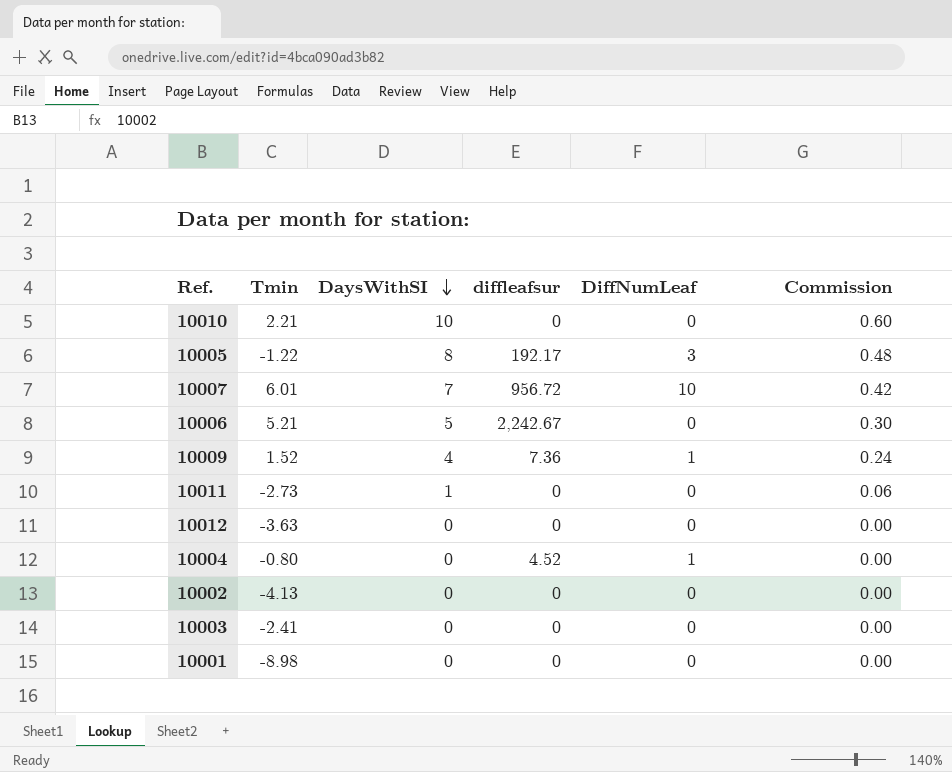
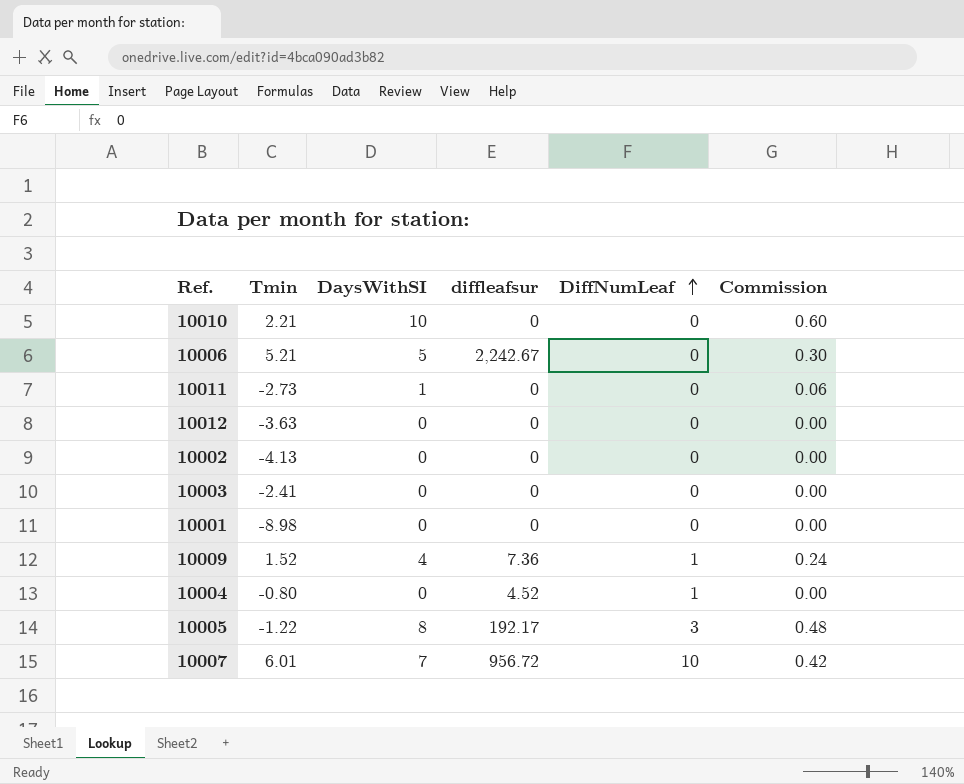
row order: DaysWithSI descending -> DiffNumLeaf ascending

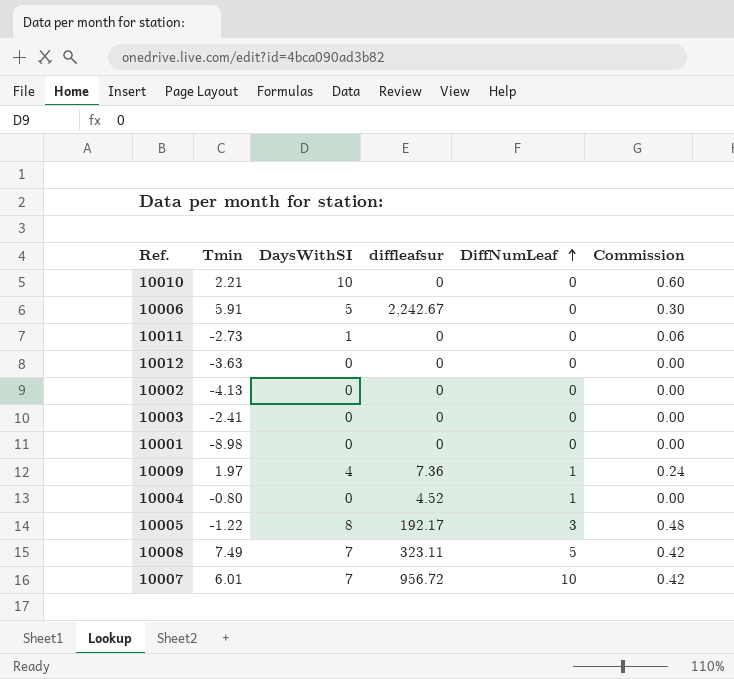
10006 | Tmin: 5.21 -> 5.91
10009 | Tmin: 1.52 -> 1.97
row 10008: none -> 7.49 | 7 | 323.11 | 5 | 0.42

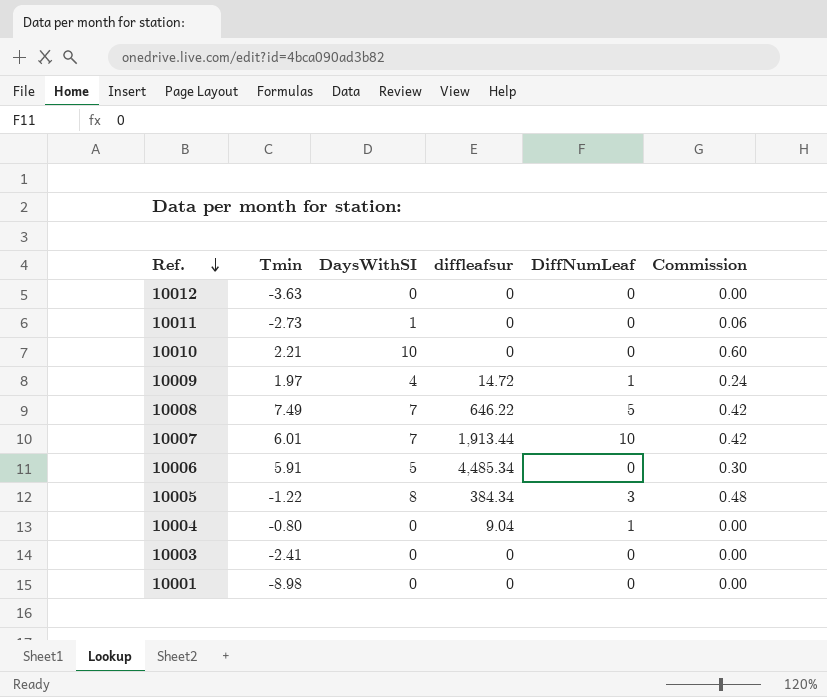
row order: DiffNumLeaf ascending -> Ref. descending
row 10002: -4.13 | 0 | 0 | 0 | 0.00 -> none
10009 | diffleafsur: 7.36 -> 14.72
10008 | diffleafsur: 323.11 -> 646.22
10007 | diffleafsur: 956.72 -> 1,913.44
10006 | diffleafsur: 2,242.67 -> 4,485.34
10005 | diffleafsur: 192.17 -> 384.34
10004 | diffleafsur: 4.52 -> 9.04

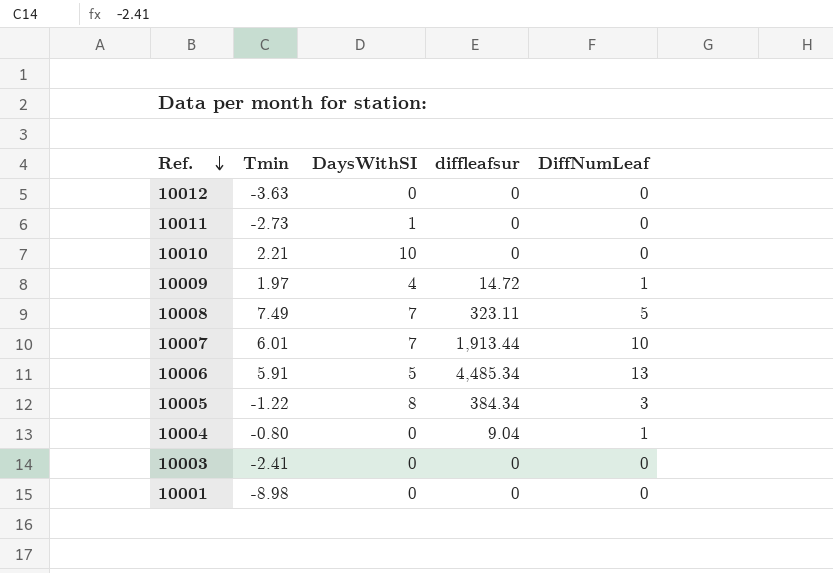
column Commission | formula: [DaysWithSI] * 0.06 -> none
10008 | diffleafsur: 646.22 -> 323.11
10006 | DiffNumLeaf: 0 -> 13

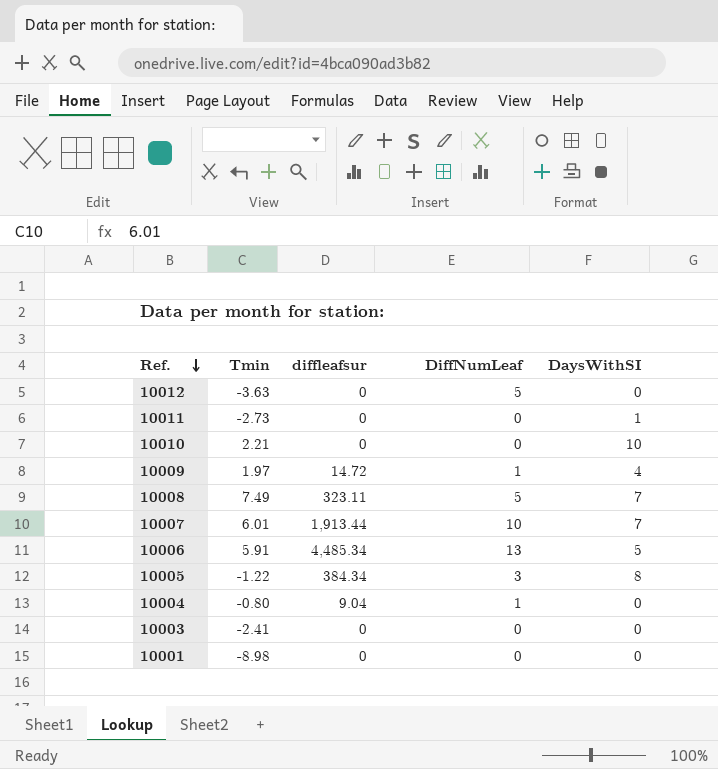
column DaysWithSI | position: 3 -> 5
10012 | DiffNumLeaf: 0 -> 5

